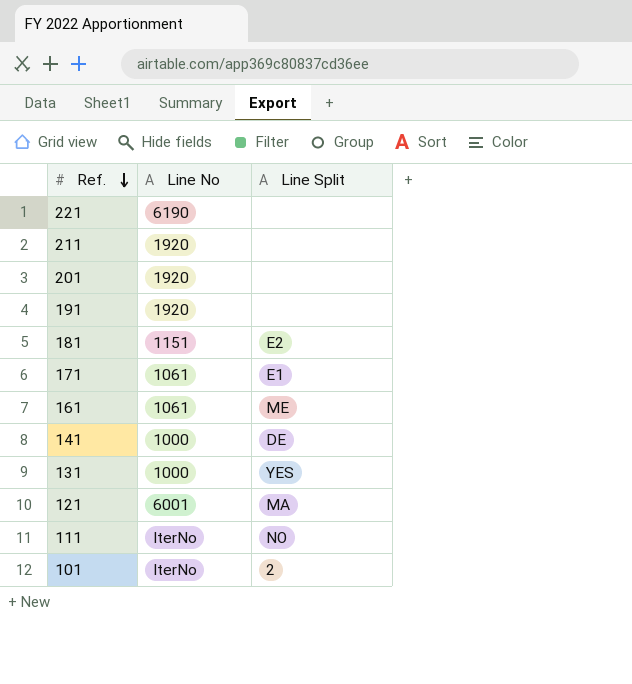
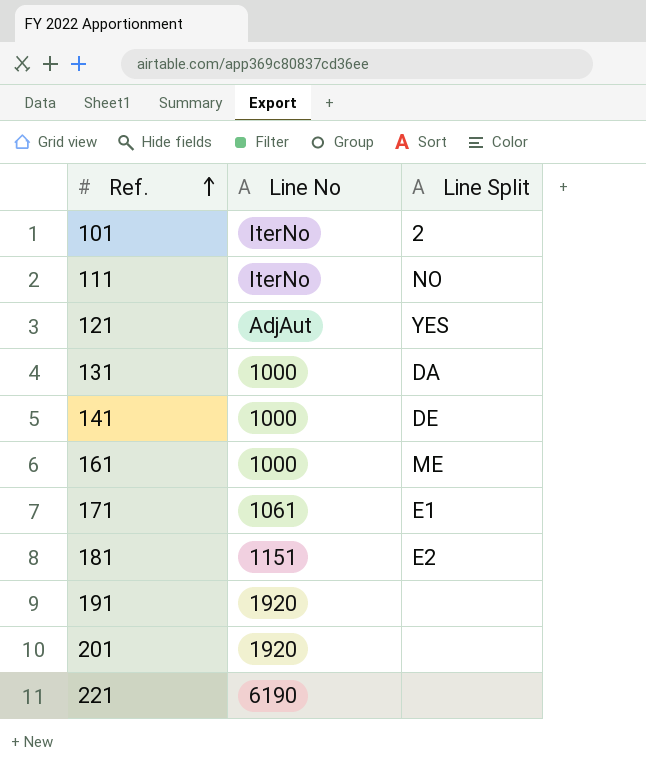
row order: Ref. descending -> Ref. ascending
row 211: 1920 | none -> none
121 | Line No: 6001 -> AdjAut
121 | Line Split: MA -> YES
131 | Line Split: YES -> DA
161 | Line No: 1061 -> 1000

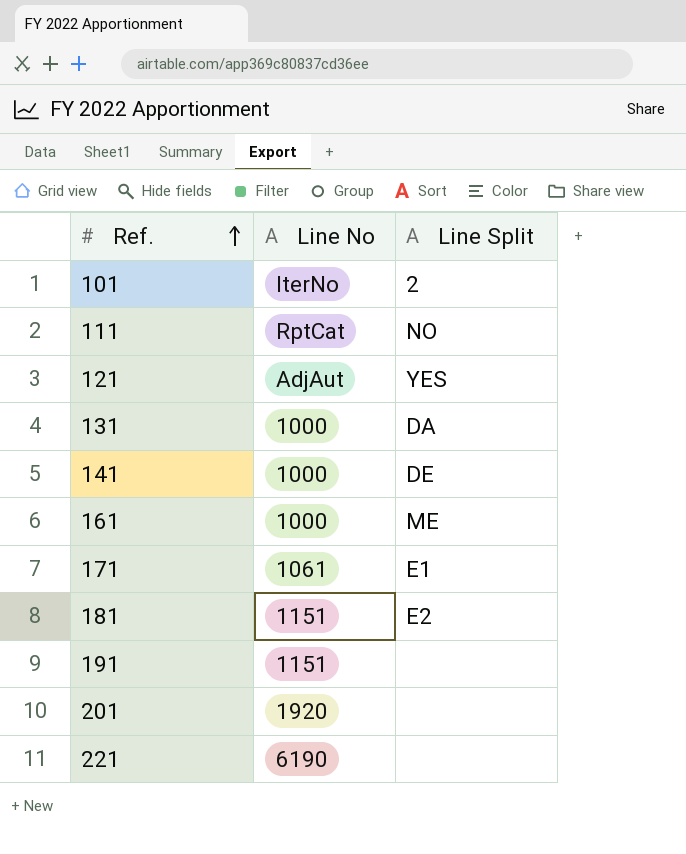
111 | Line No: IterNo -> RptCat
191 | Line No: 1920 -> 1151

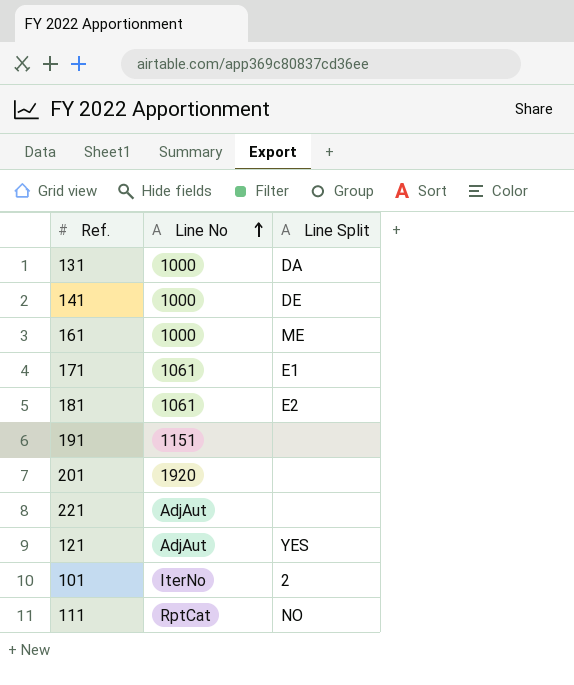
row order: Ref. ascending -> Line No ascending
181 | Line No: 1151 -> 1061
221 | Line No: 6190 -> AdjAut

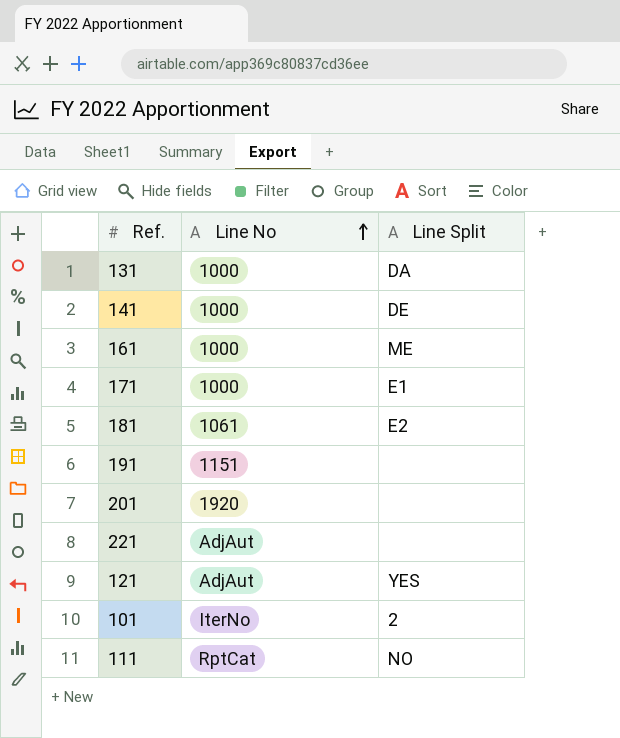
171 | Line No: 1061 -> 1000

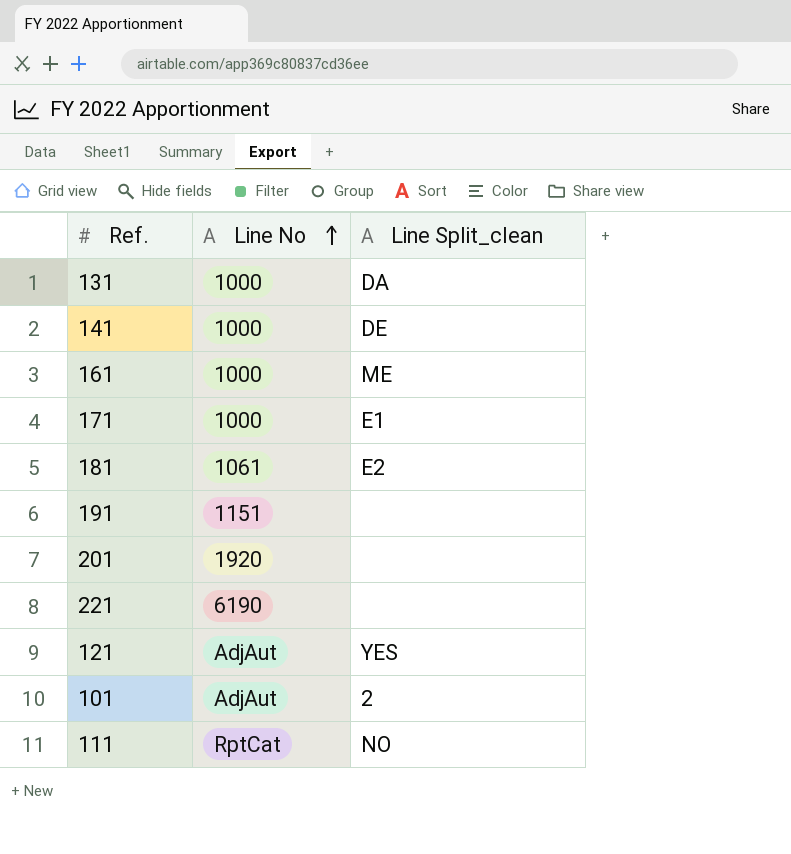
column name: Line Split -> Line Split_clean
221 | Line No: AdjAut -> 6190
101 | Line No: IterNo -> AdjAut

